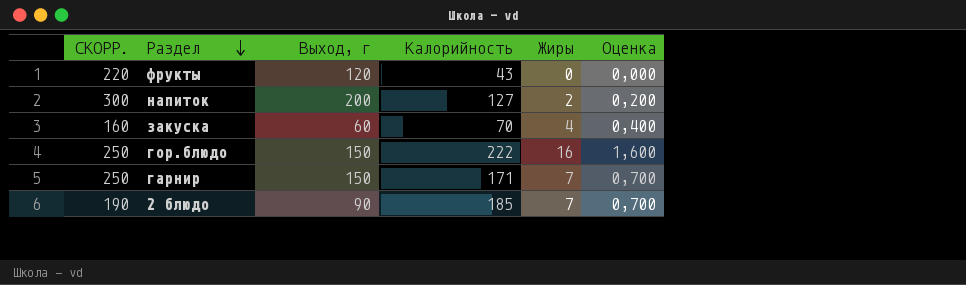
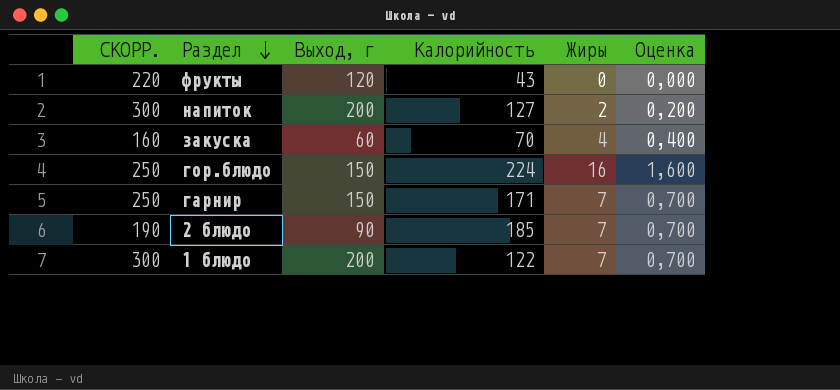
гор.блюдо | Калорийность: 222 -> 224
row 1 блюдо: none -> 300 | 200 | 122 | 7 | 0,700

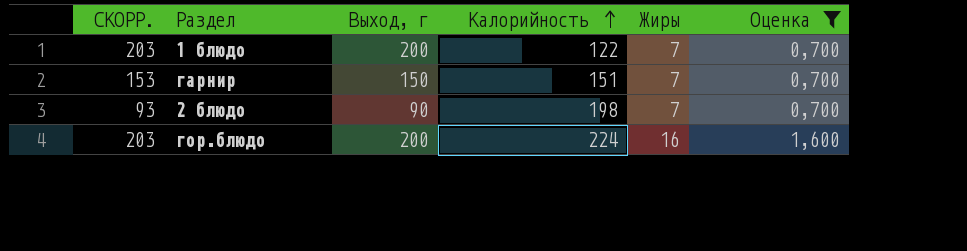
filter: none -> Оценка >= 0,700
row order: Раздел descending -> Калорийность ascending
column СКОРР. | formula: [Выход, г] + 100 -> [Выход, г] + 3
гарнир | Калорийность: 171 -> 151
2 блюдо | Калорийность: 185 -> 198
гор.блюдо | Выход, г: 150 -> 200

